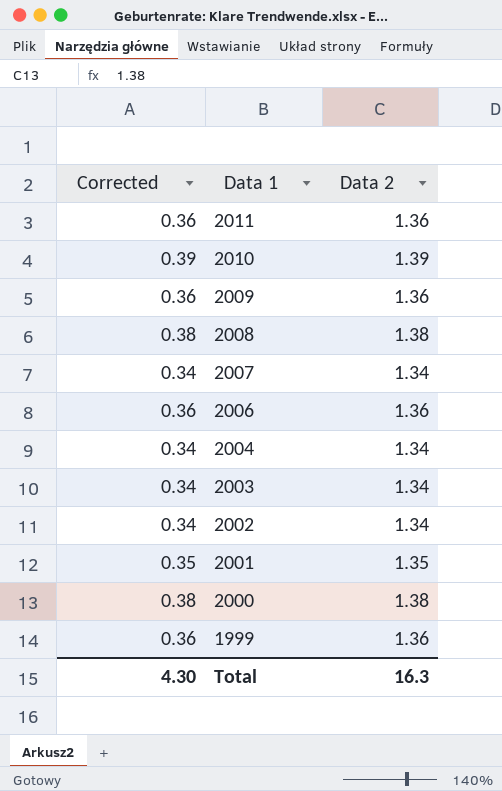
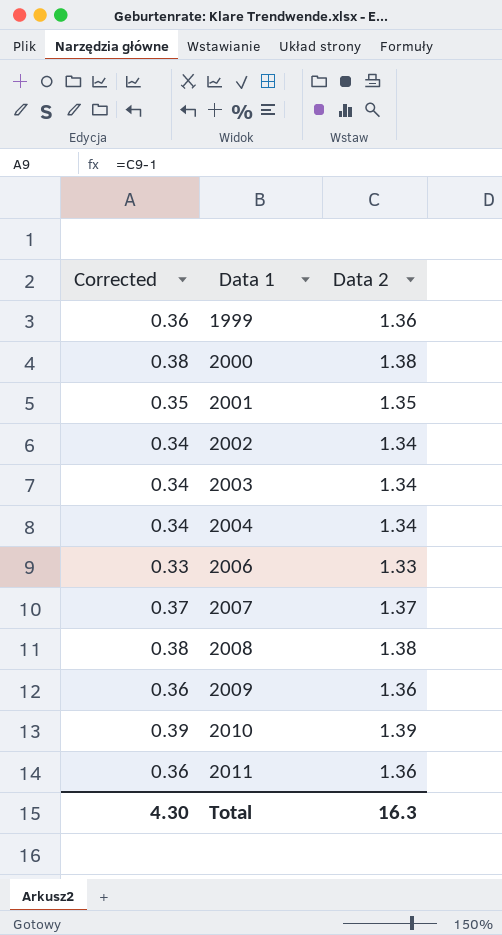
row order: Data 1 descending -> Data 1 ascending
2006 | Corrected: 0.36 -> 0.33
2006 | Data 2: 1.36 -> 1.33
2007 | Corrected: 0.34 -> 0.37
2007 | Data 2: 1.34 -> 1.37

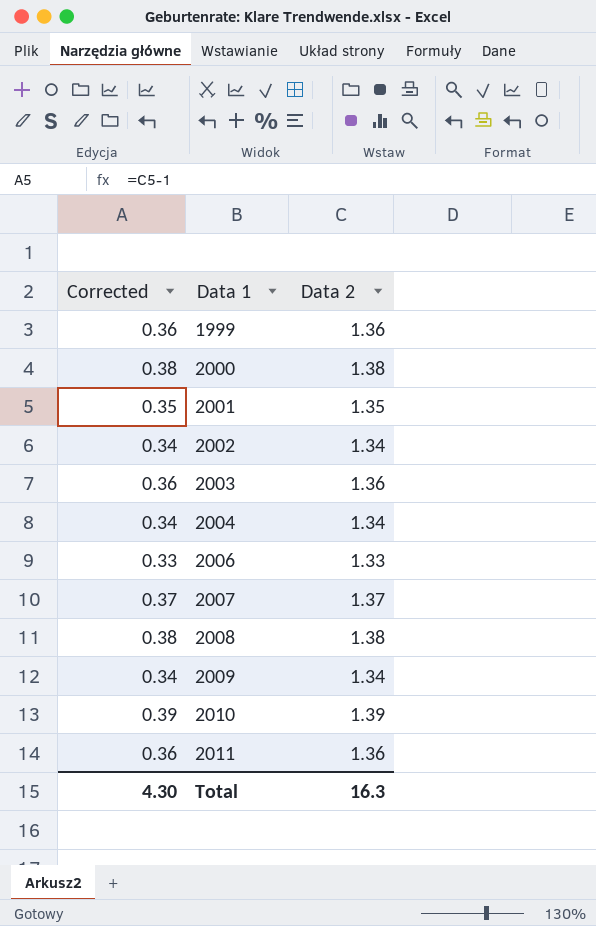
2003 | Corrected: 0.34 -> 0.36
2003 | Data 2: 1.34 -> 1.36
2009 | Corrected: 0.36 -> 0.34
2009 | Data 2: 1.36 -> 1.34

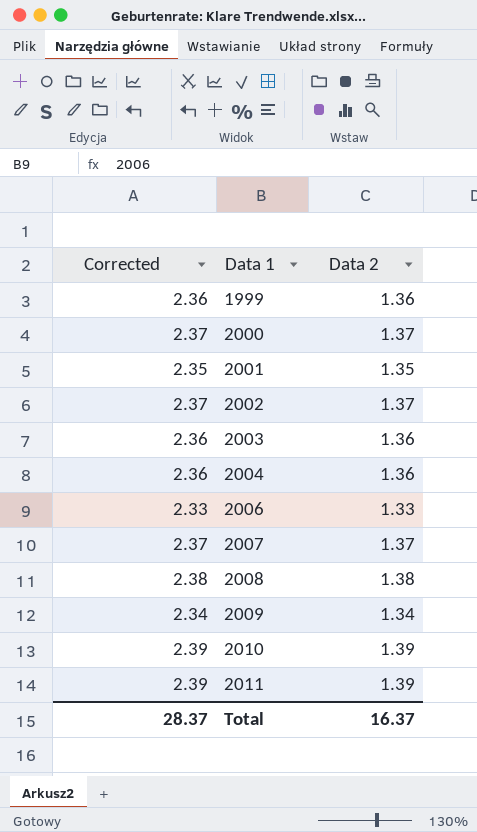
column Corrected | formula: [Data 2] - 1 -> [Data 2] + 1
2000 | Data 2: 1.38 -> 1.37
2002 | Data 2: 1.34 -> 1.37
2004 | Data 2: 1.34 -> 1.36
2011 | Data 2: 1.36 -> 1.39
Total | Corrected: 4.30 -> 28.37
Total | Data 2: 16.3 -> 16.37

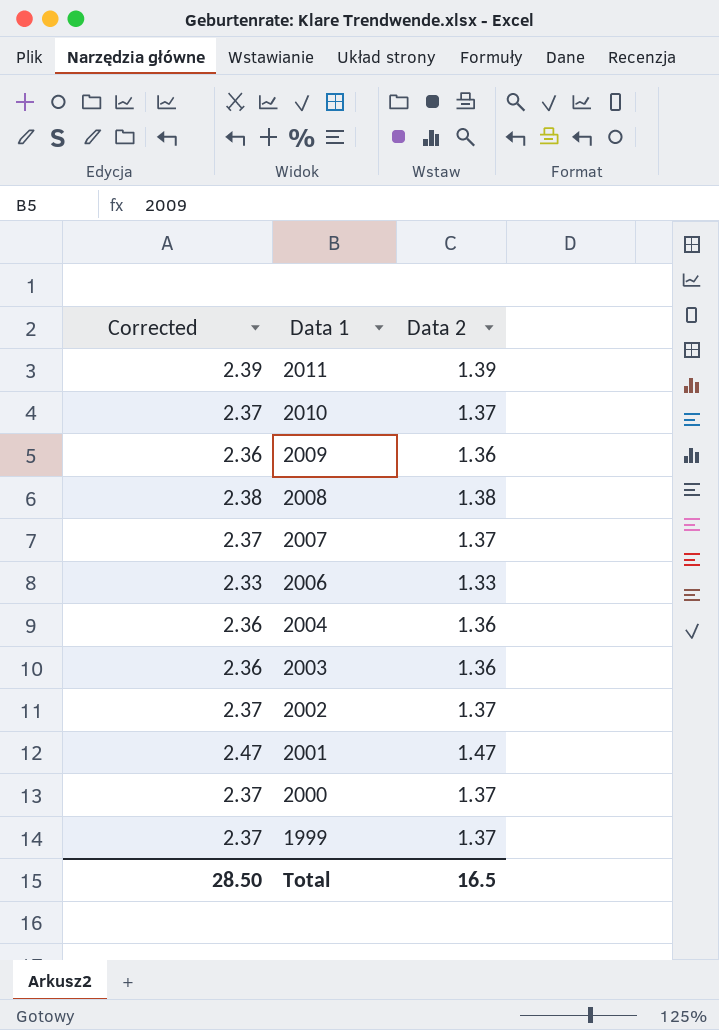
row order: Data 1 ascending -> Data 1 descending
2010 | Corrected: 2.39 -> 2.37
2010 | Data 2: 1.39 -> 1.37
2009 | Corrected: 2.34 -> 2.36
2009 | Data 2: 1.34 -> 1.36
2001 | Corrected: 2.35 -> 2.47
2001 | Data 2: 1.35 -> 1.47
1999 | Corrected: 2.36 -> 2.37
1999 | Data 2: 1.36 -> 1.37
Total | Corrected: 28.37 -> 28.50
Total | Data 2: 16.37 -> 16.5

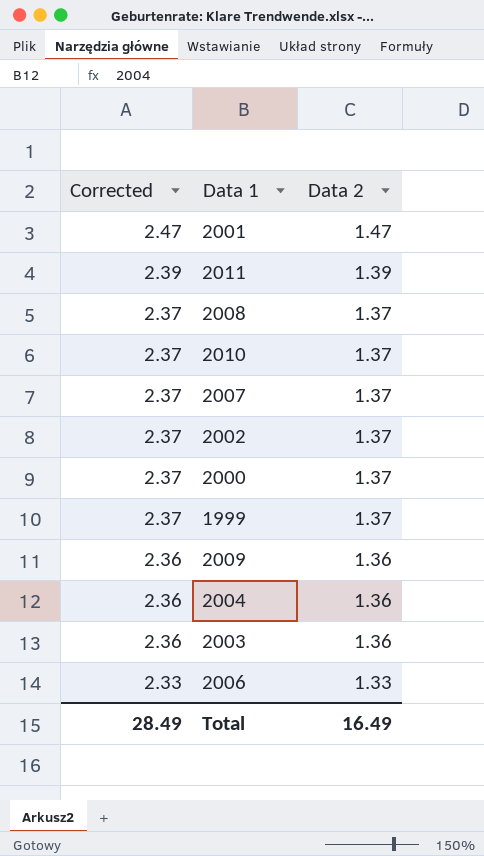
row order: Data 1 descending -> Corrected descending
2008 | Corrected: 2.38 -> 2.37
2008 | Data 2: 1.38 -> 1.37
Total | Corrected: 28.50 -> 28.49
Total | Data 2: 16.5 -> 16.49

